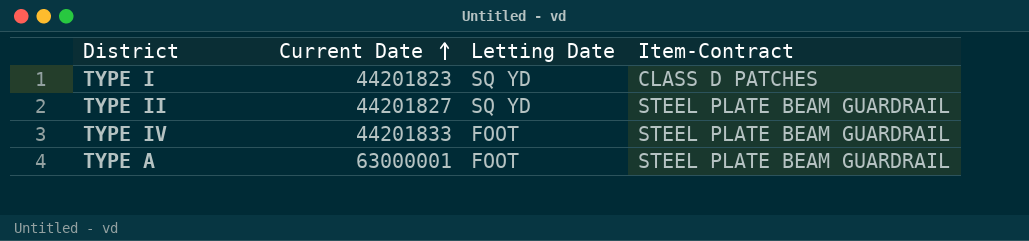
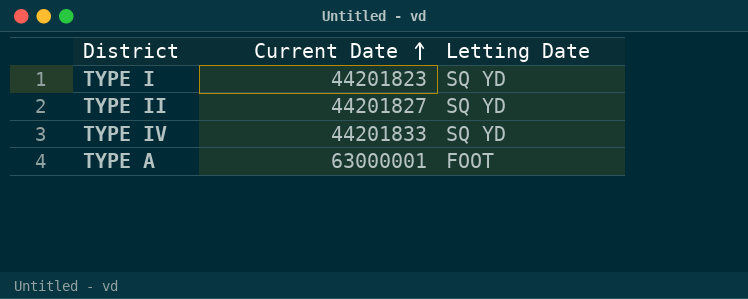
column Item-Contract | position: 4 -> none
TYPE IV | Letting Date: FOOT -> SQ YD

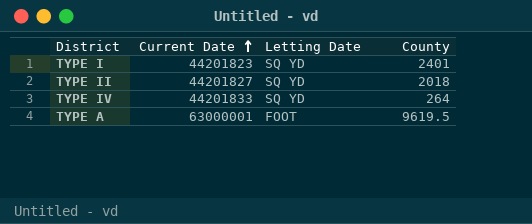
column County | position: none -> 4

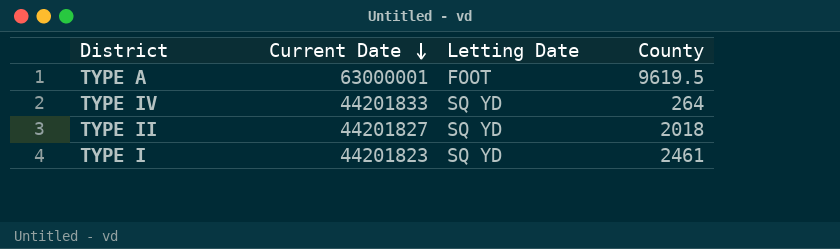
row order: Current Date ascending -> Current Date descending
TYPE I | County: 2401 -> 2461

